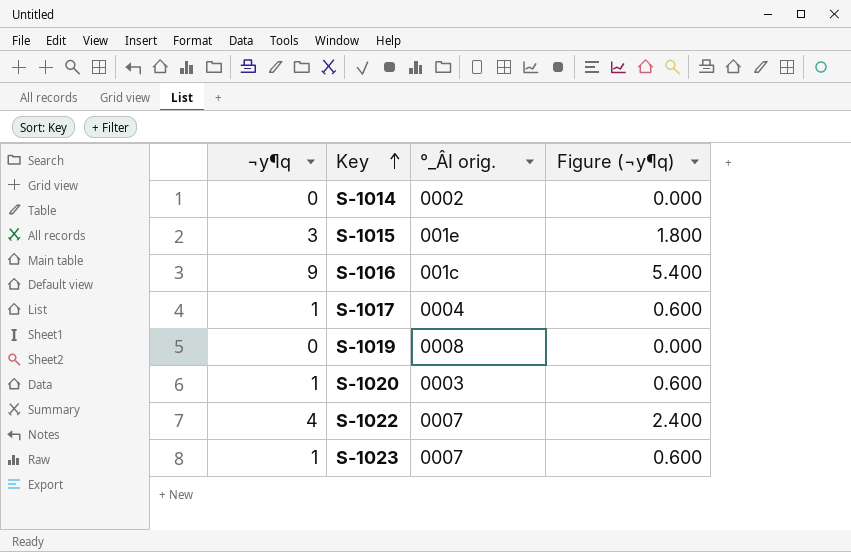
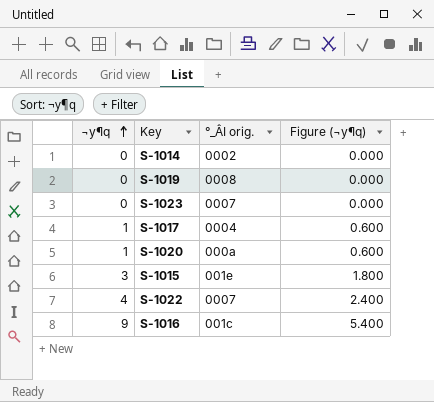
row order: Key ascending -> ¬y¶q ascending
S-1023 | ¬y¶q: 1 -> 0
S-1023 | Figure (¬y¶q): 0.600 -> 0.000
S-1020 | °_ÂI orig.: 0003 -> 000a

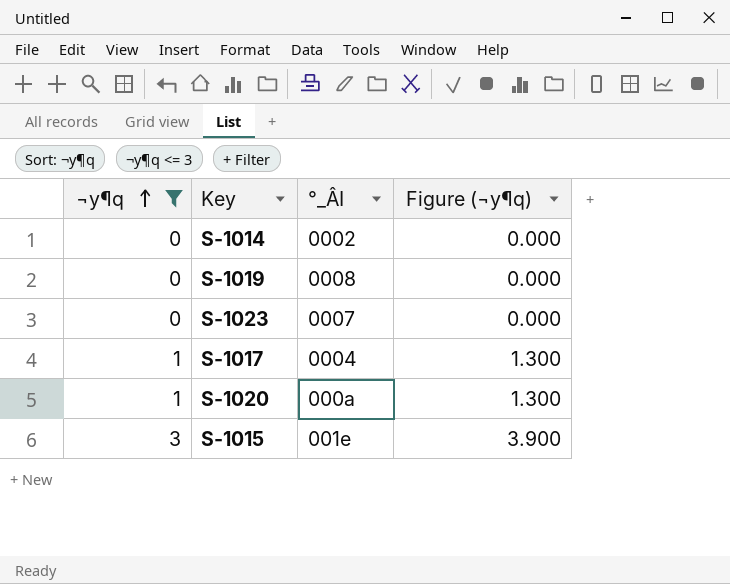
filter: none -> ¬y¶q <= 3
column name: °_ÂI orig. -> °_ÂI
column Figure (¬y¶q) | formula: [¬y¶q] * 0.6 -> [¬y¶q] * 1.3

